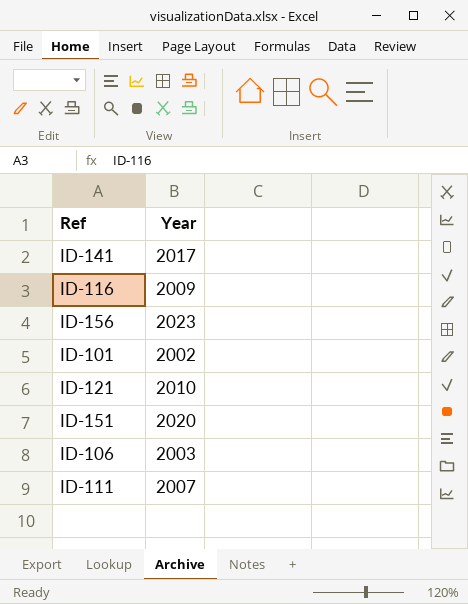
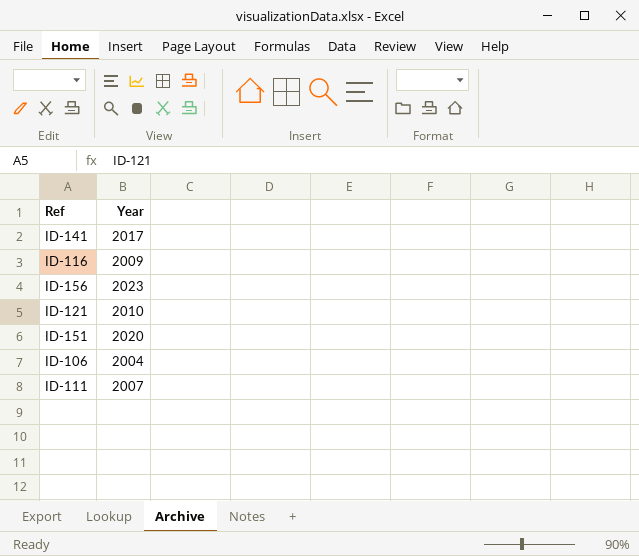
row ID-101: 2002 -> none
ID-106 | Year: 2003 -> 2004

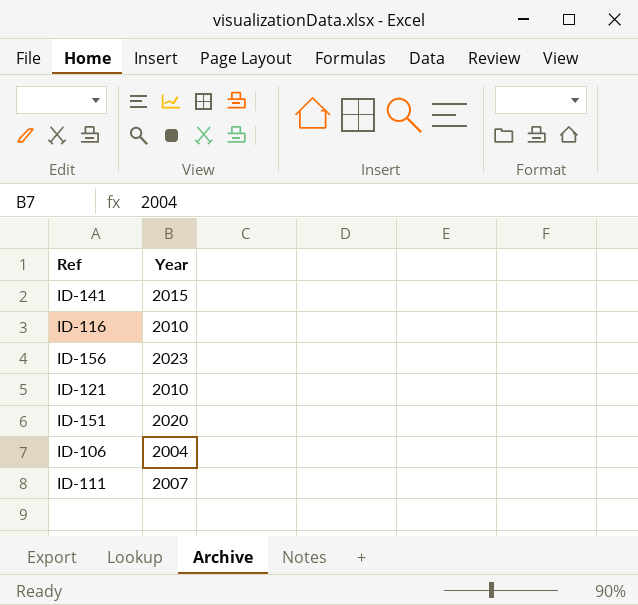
ID-141 | Year: 2017 -> 2015
ID-116 | Year: 2009 -> 2010

